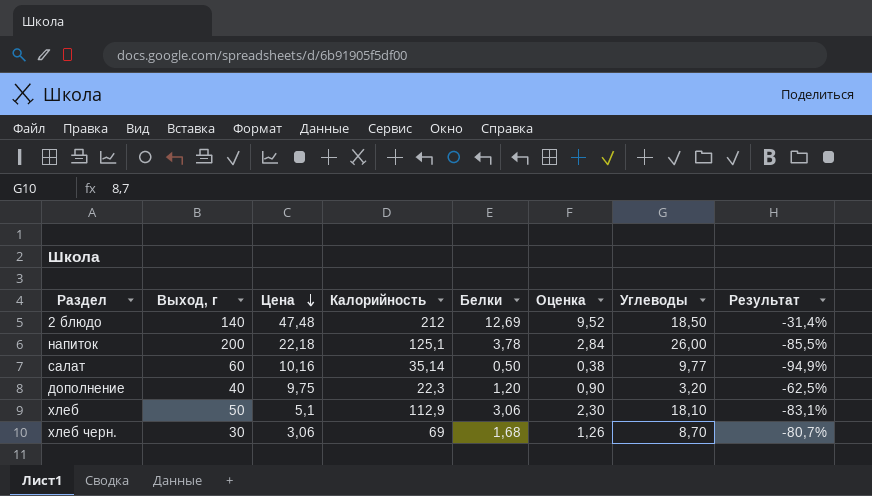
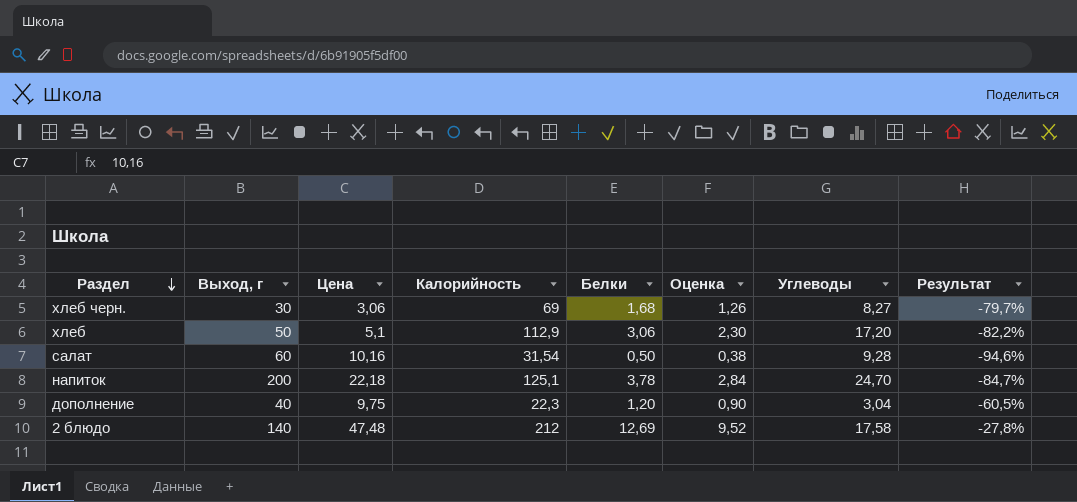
row order: Цена descending -> Раздел descending
хлеб черн. | Углеводы: 8,70 -> 8,27
хлеб черн. | Результат: -80,7% -> -79,7%
хлеб | Углеводы: 18,10 -> 17,20
хлеб | Результат: -83,1% -> -82,2%
салат | Калорийность: 35,14 -> 31,54
салат | Углеводы: 9,77 -> 9,28
салат | Результат: -94,9% -> -94,6%
напиток | Углеводы: 26,00 -> 24,70
напиток | Результат: -85,5% -> -84,7%
дополнение | Углеводы: 3,20 -> 3,04
дополнение | Результат: -62,5% -> -60,5%
2 блюдо | Углеводы: 18,50 -> 17,58
2 блюдо | Результат: -31,4% -> -27,8%

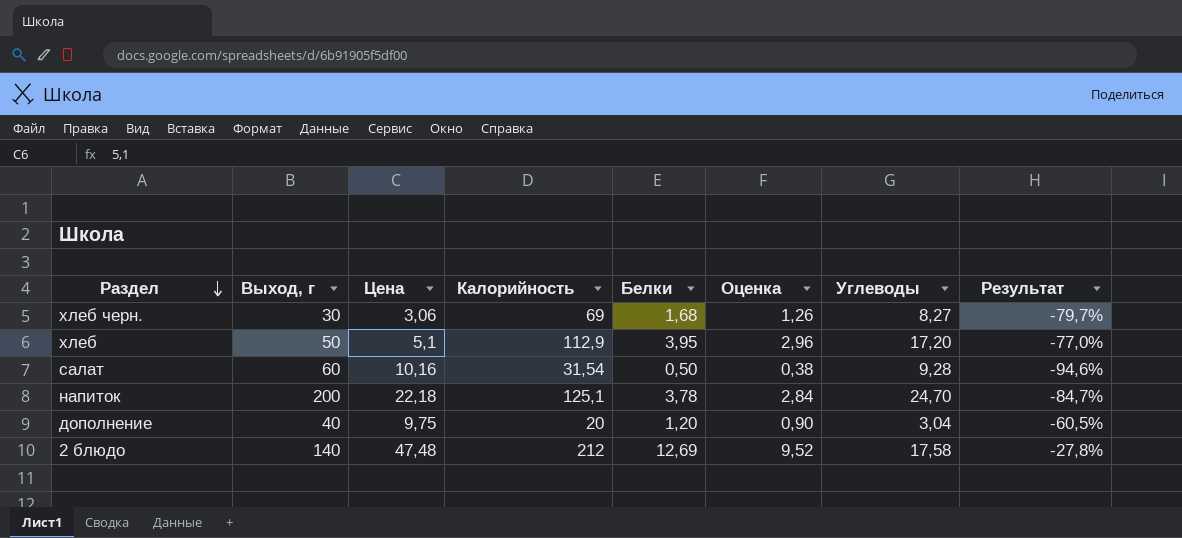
хлеб | Белки: 3,06 -> 3,95
хлеб | Оценка: 2,30 -> 2,96
хлеб | Результат: -82,2% -> -77,0%
дополнение | Калорийность: 22,3 -> 20

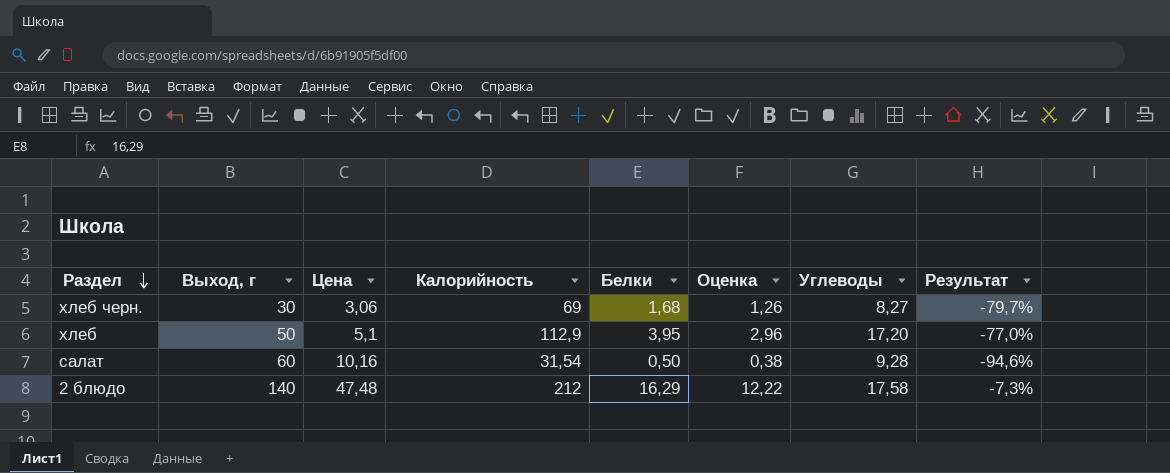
row напиток: 200 | 22,18 | 125,1 | 3,78 | 2,84 | 24,70 | -84,7% -> none
row дополнение: 40 | 9,75 | 20 | 1,20 | 0,90 | 3,04 | -60,5% -> none
2 блюдо | Белки: 12,69 -> 16,29
2 блюдо | Оценка: 9,52 -> 12,22
2 блюдо | Результат: -27,8% -> -7,3%

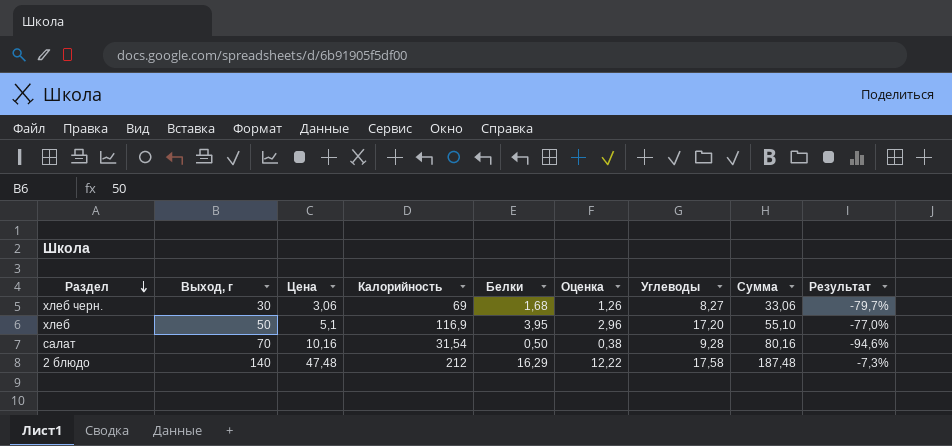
column Сумма | formula: none -> [Выход, г] + [Цена]
хлеб | Калорийность: 112,9 -> 116,9
салат | Выход, г: 60 -> 70

